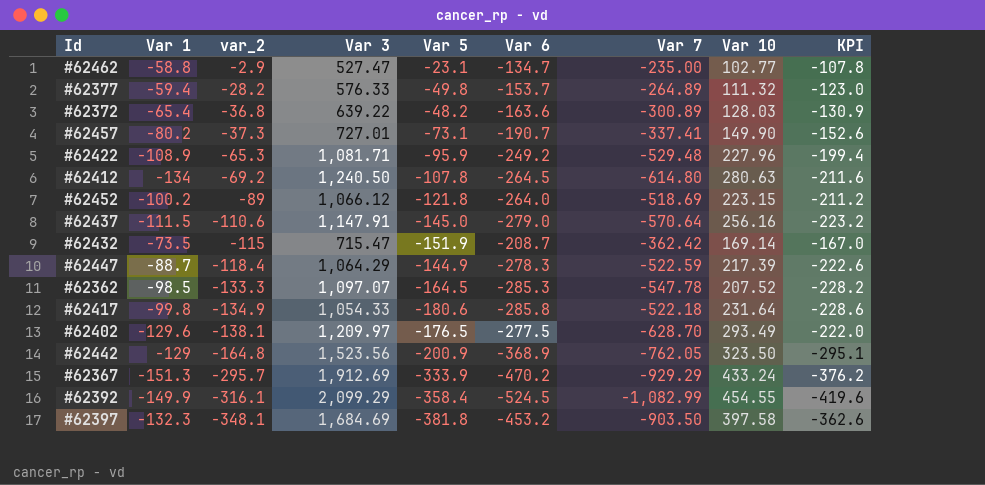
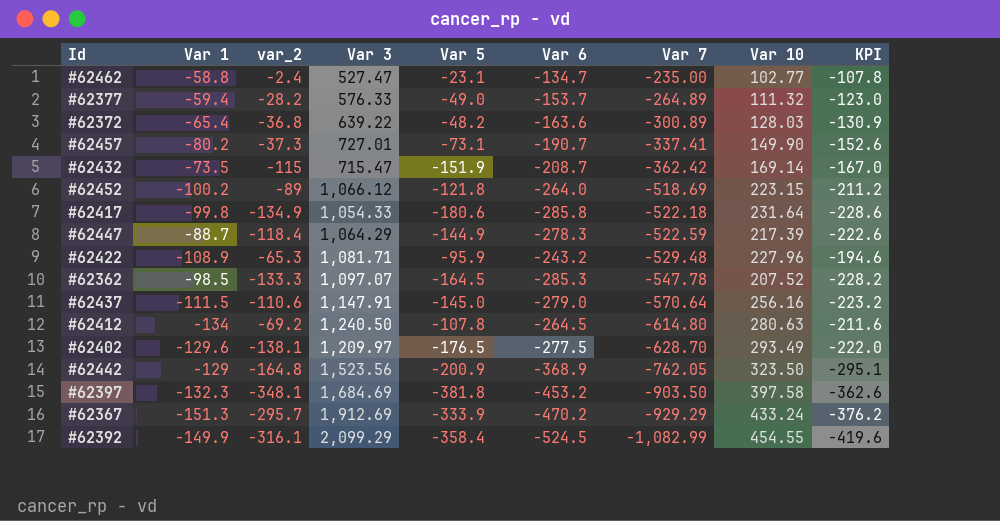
row order: var_2 descending -> Var 7 descending
#62462 | var_2: -2.9 -> -2.4
#62377 | Var 5: -49.8 -> -49.0
#62422 | Var 6: -249.2 -> -243.2
#62422 | KPI: -199.4 -> -194.6

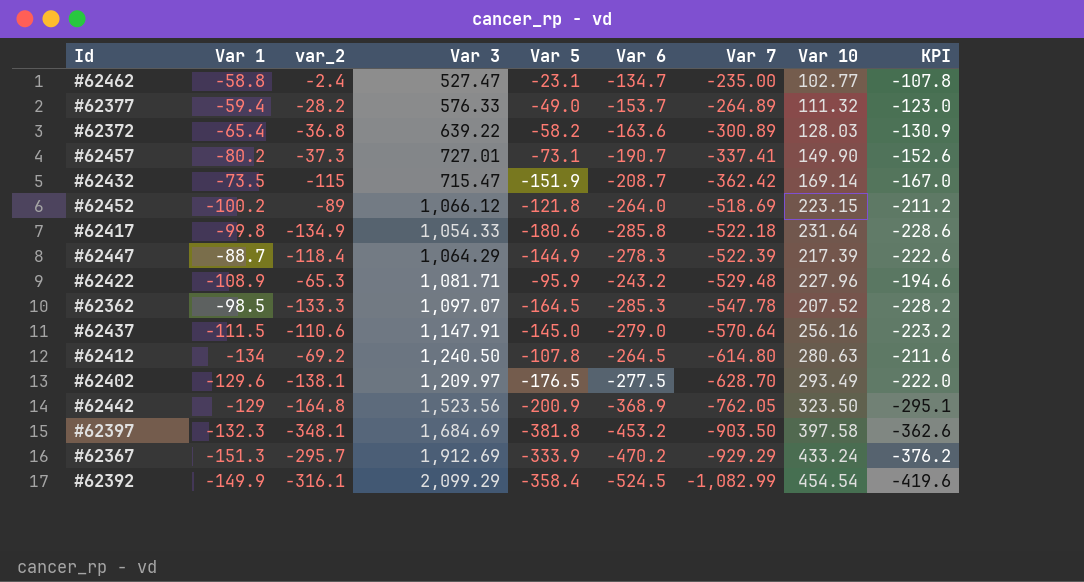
#62372 | Var 5: -48.2 -> -58.2
#62447 | Var 7: -522.59 -> -522.39
#62392 | Var 10: 454.55 -> 454.54

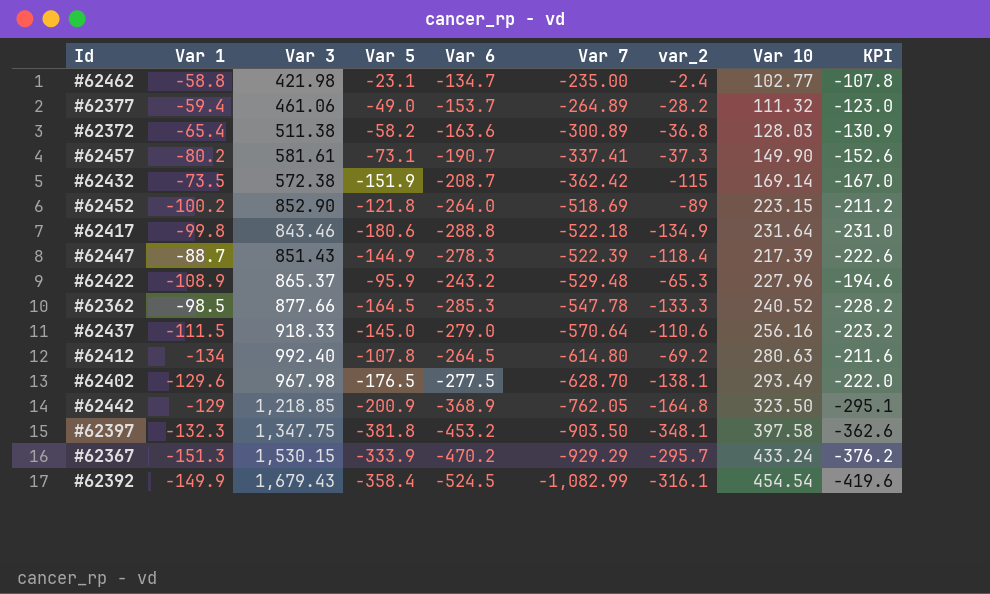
column var_2 | position: 3 -> 7
#62462 | Var 3: 527.47 -> 421.98
#62377 | Var 3: 576.33 -> 461.06
#62372 | Var 3: 639.22 -> 511.38
#62457 | Var 3: 727.01 -> 581.61
#62432 | Var 3: 715.47 -> 572.38
#62452 | Var 3: 1,066.12 -> 852.90
#62417 | Var 3: 1,054.33 -> 843.46
#62417 | Var 6: -285.8 -> -288.8
#62417 | KPI: -228.6 -> -231.0
#62447 | Var 3: 1,064.29 -> 851.43
#62422 | Var 3: 1,081.71 -> 865.37
#62362 | Var 3: 1,097.07 -> 877.66
#62362 | Var 10: 207.52 -> 240.52
#62437 | Var 3: 1,147.91 -> 918.33
#62412 | Var 3: 1,240.50 -> 992.40
#62402 | Var 3: 1,209.97 -> 967.98
#62442 | Var 3: 1,523.56 -> 1,218.85
#62397 | Var 3: 1,684.69 -> 1,347.75
#62367 | Var 3: 1,912.69 -> 1,530.15
#62392 | Var 3: 2,099.29 -> 1,679.43

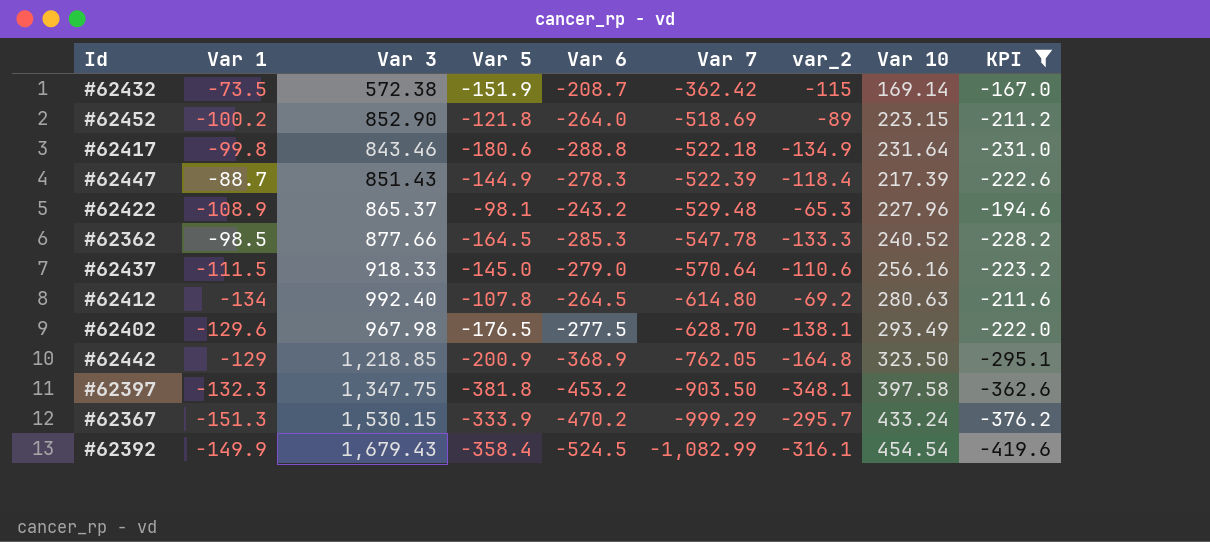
filter: none -> KPI <= -167.0
#62422 | Var 5: -95.9 -> -98.1
#62367 | Var 7: -929.29 -> -999.29

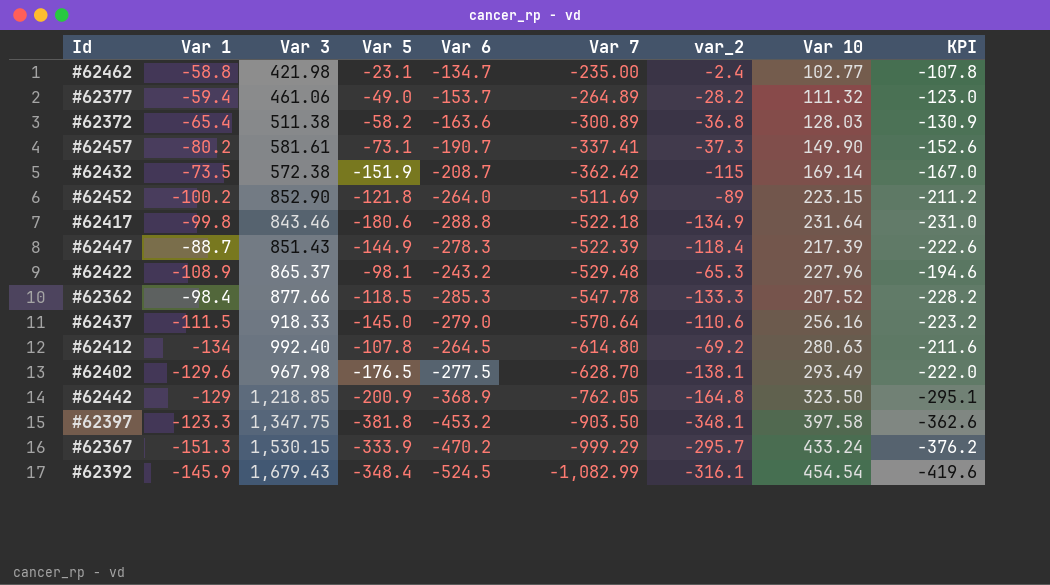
filter: KPI <= -167.0 -> none
#62452 | Var 7: -518.69 -> -511.69
#62362 | Var 1: -98.5 -> -98.4
#62362 | Var 5: -164.5 -> -118.5
#62362 | Var 10: 240.52 -> 207.52
#62397 | Var 1: -132.3 -> -123.3
#62392 | Var 1: -149.9 -> -145.9
#62392 | Var 5: -358.4 -> -348.4

